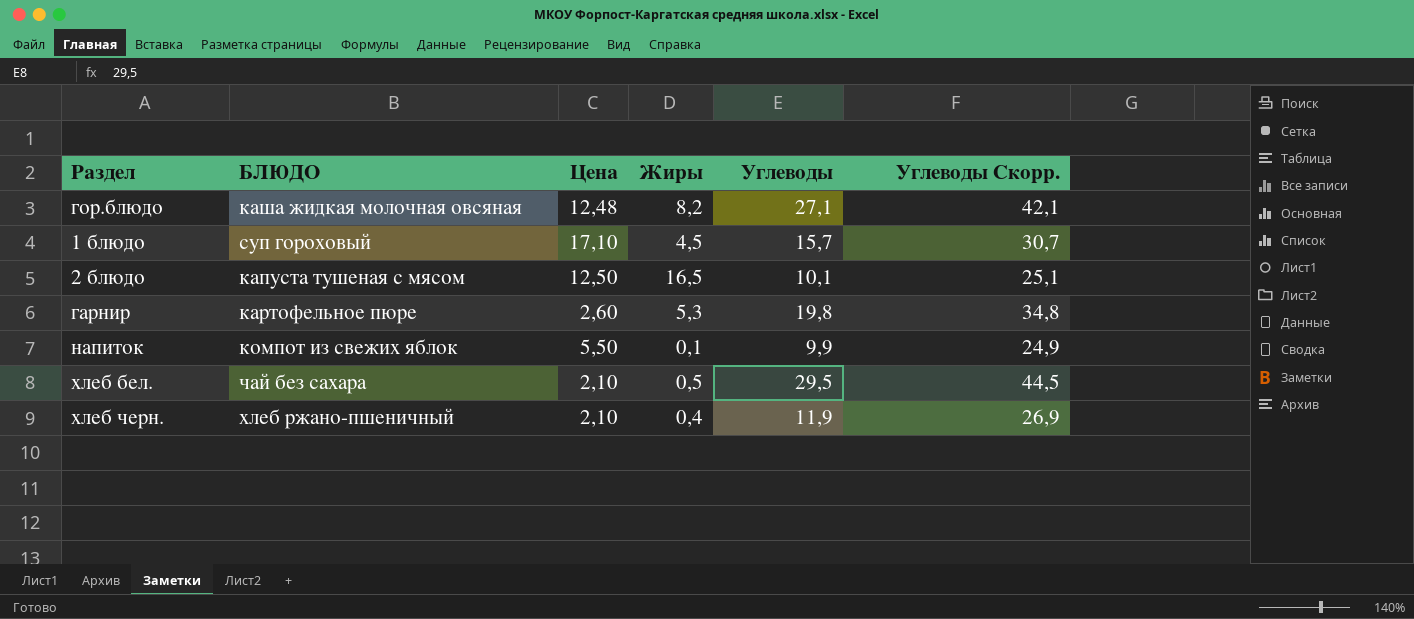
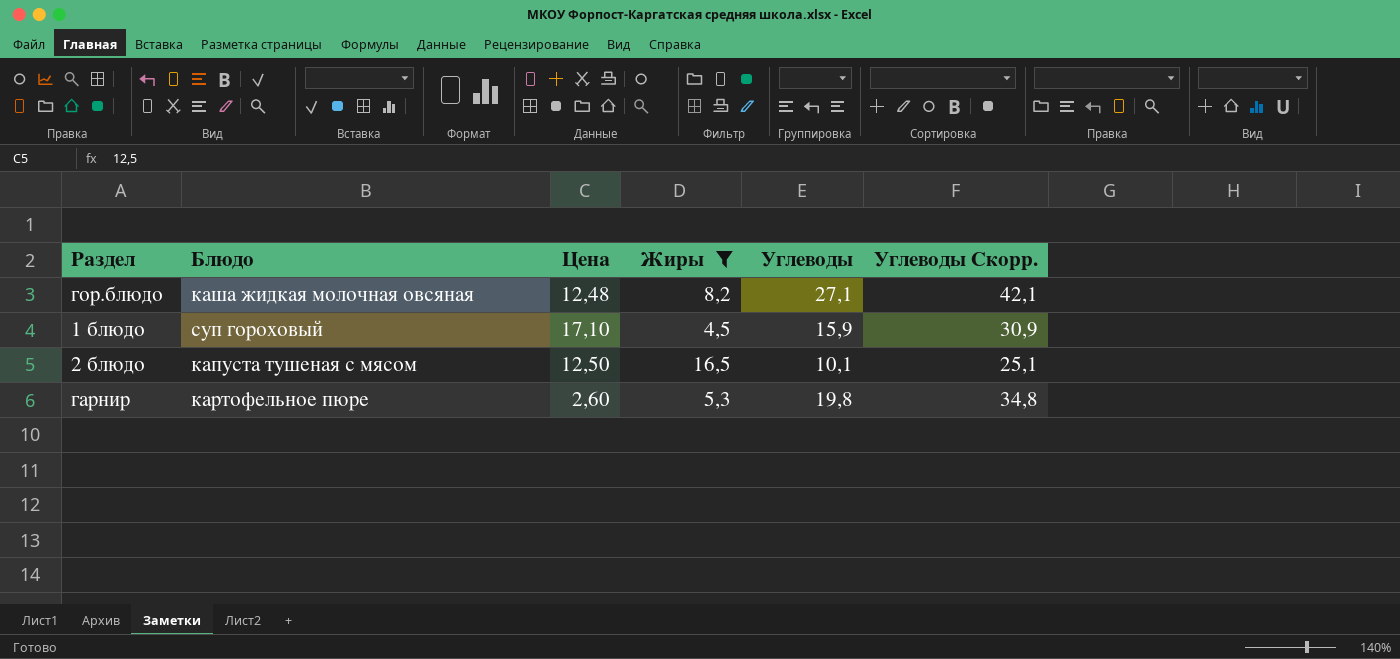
filter: none -> Жиры >= 4,5
column name: БЛЮДО -> Блюдо
1 блюдо | Углеводы: 15,7 -> 15,9
1 блюдо | Углеводы Скорр.: 30,7 -> 30,9

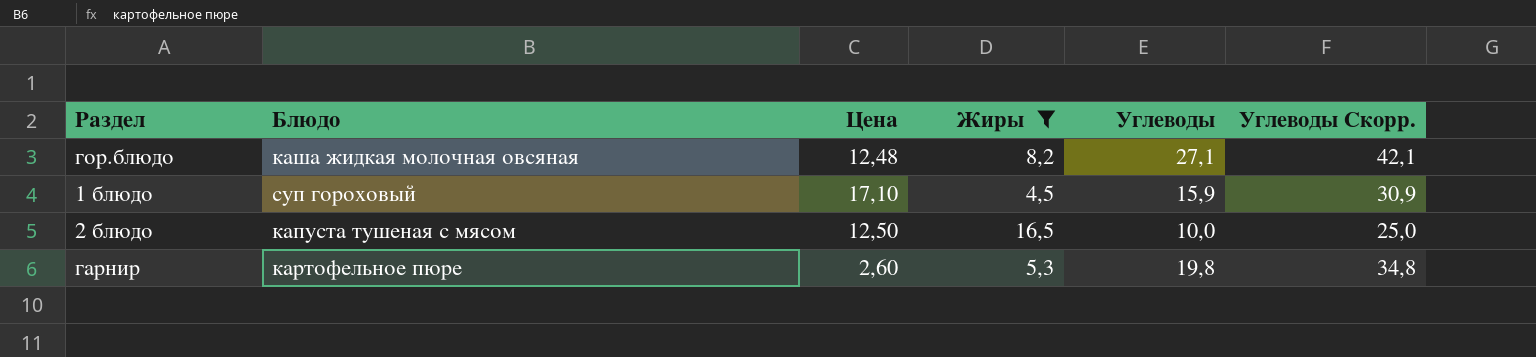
2 блюдо | Углеводы: 10,1 -> 10,0
2 блюдо | Углеводы Скорр.: 25,1 -> 25,0

